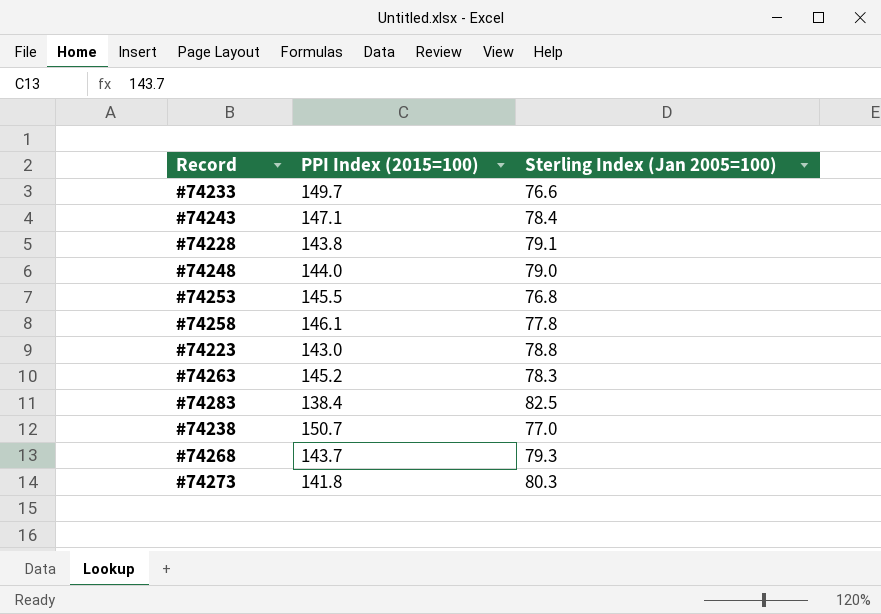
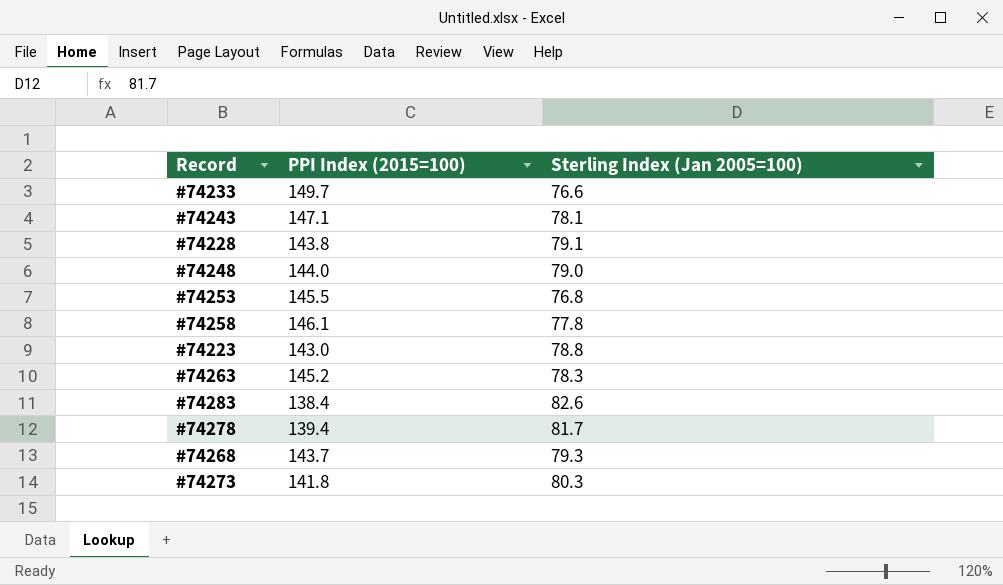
row #74238: 150.7 | 77.0 -> none
#74243 | Sterling Index (Jan 2005=100): 78.4 -> 78.1
#74283 | Sterling Index (Jan 2005=100): 82.5 -> 82.6
row #74278: none -> 139.4 | 81.7

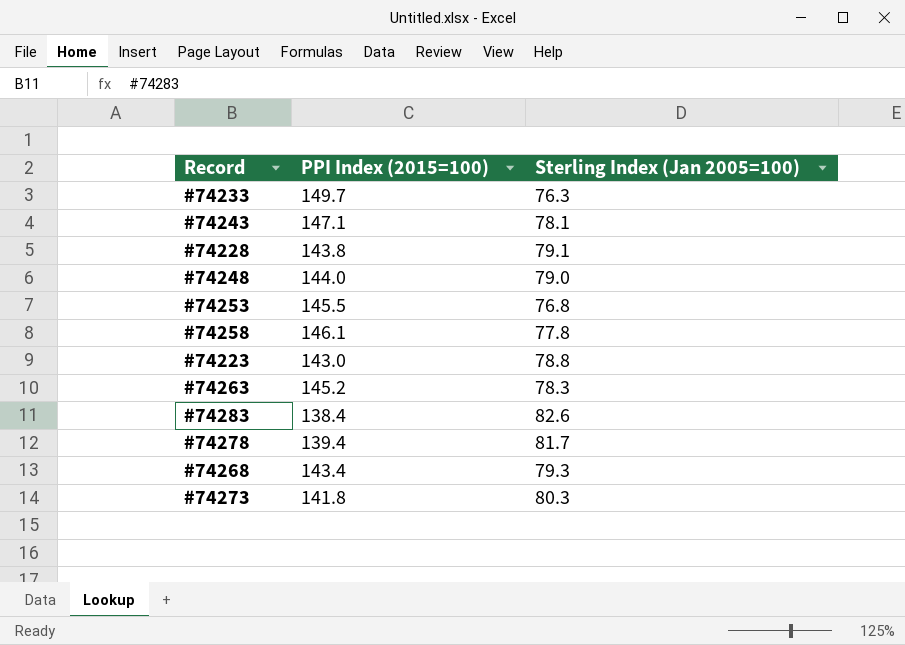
#74233 | Sterling Index (Jan 2005=100): 76.6 -> 76.3
#74268 | PPI Index (2015=100): 143.7 -> 143.4

